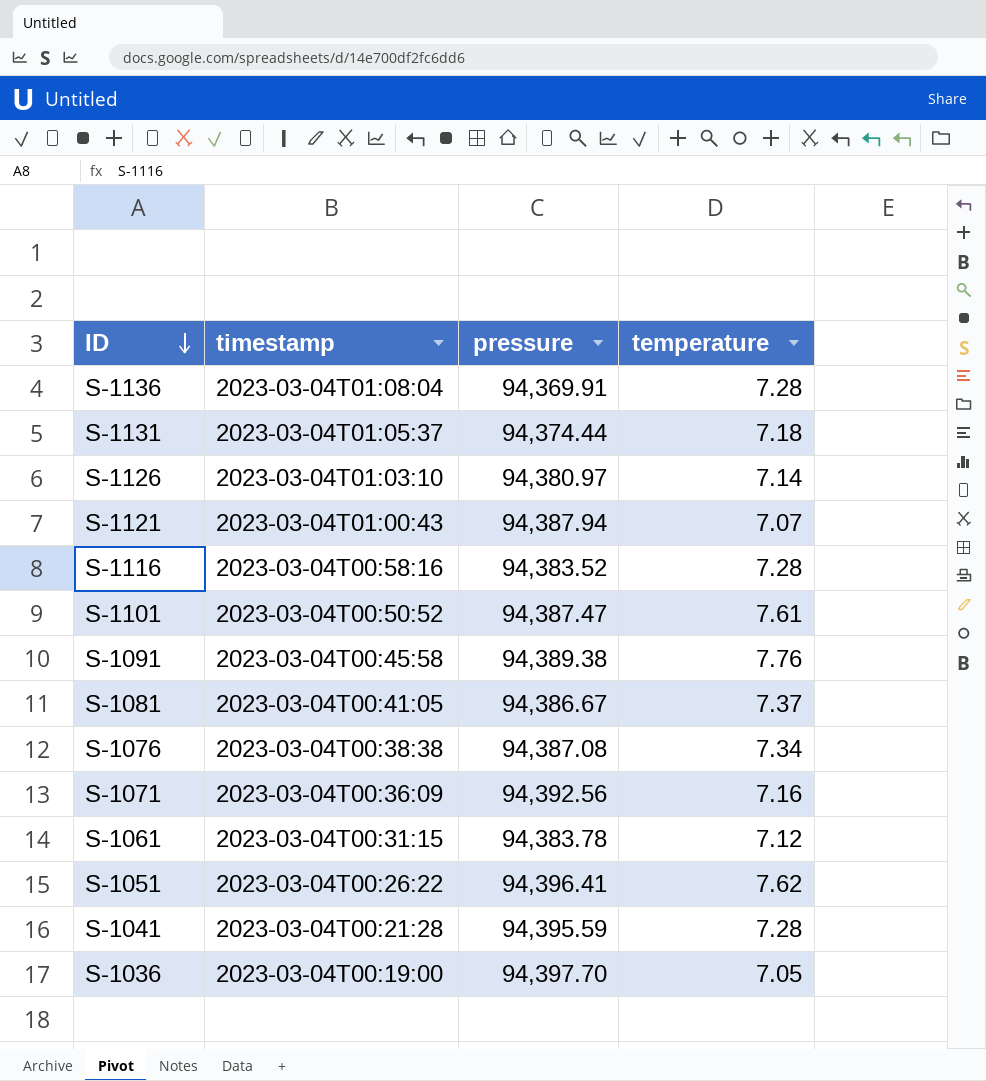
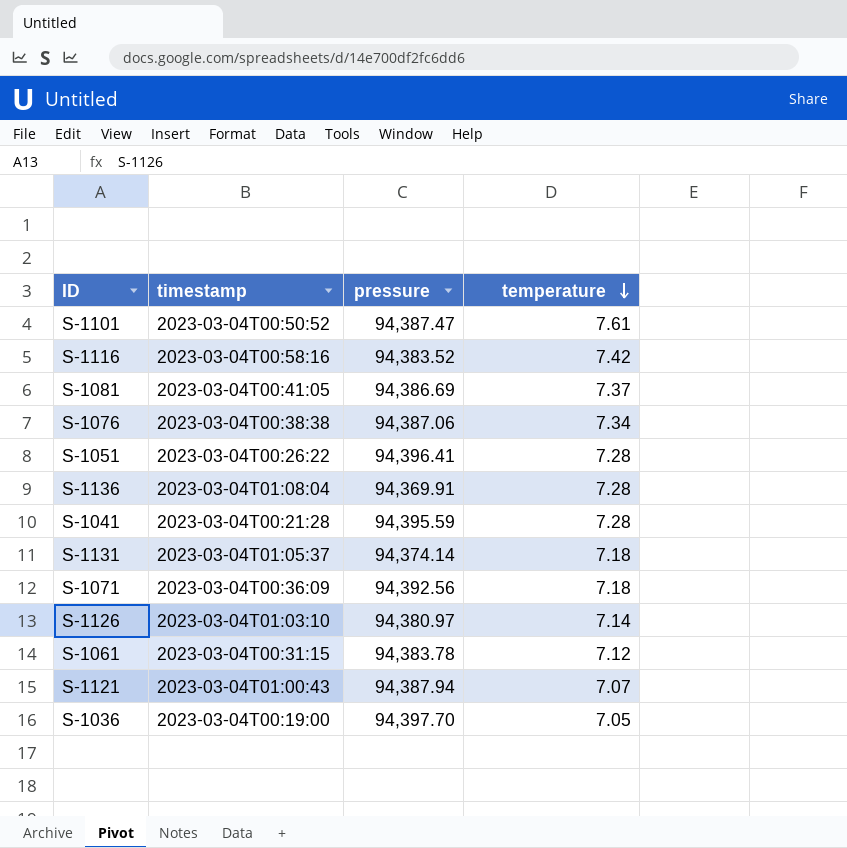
row order: ID descending -> temperature descending
row S-1091: 2023-03-04T00:45:58 | 94,389.38 | 7.76 -> none
S-1116 | temperature: 7.28 -> 7.42
S-1081 | pressure: 94,386.67 -> 94,386.69
S-1076 | pressure: 94,387.08 -> 94,387.06
S-1051 | temperature: 7.62 -> 7.28
S-1131 | pressure: 94,374.44 -> 94,374.14
S-1071 | temperature: 7.16 -> 7.18

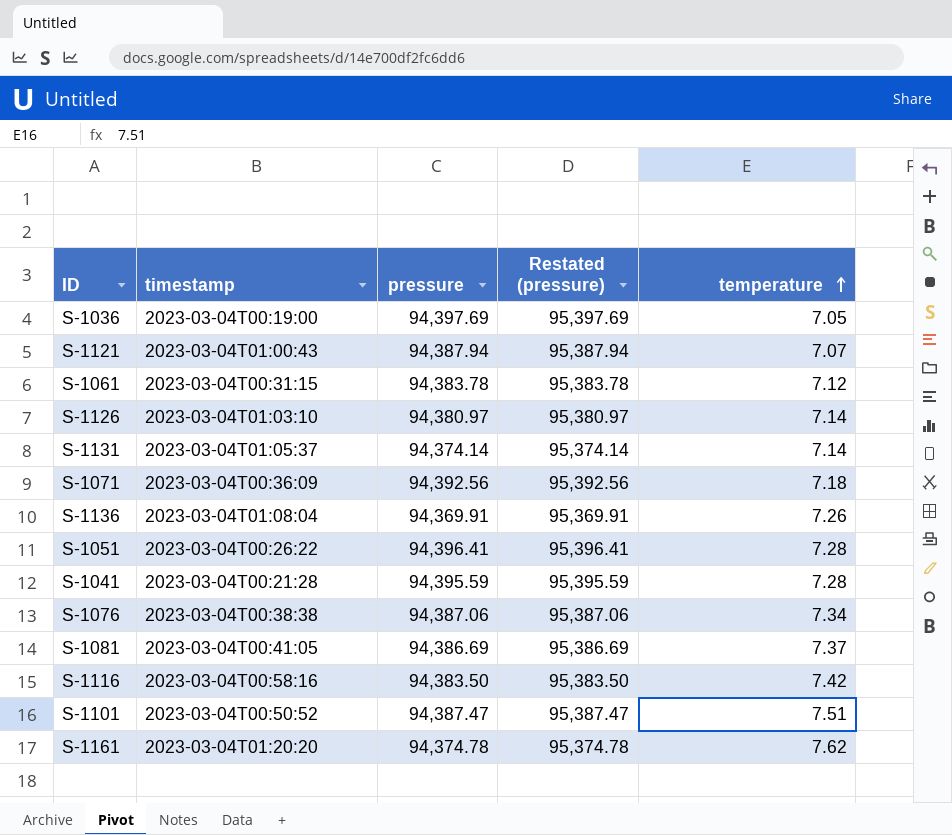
row order: temperature descending -> temperature ascending
column Restated (pressure) | formula: none -> [pressure] + 1000
S-1036 | pressure: 94,397.70 -> 94,397.69
S-1131 | temperature: 7.18 -> 7.14
S-1136 | temperature: 7.28 -> 7.26
S-1116 | pressure: 94,383.52 -> 94,383.50
S-1101 | temperature: 7.61 -> 7.51
row S-1161: none -> 2023-03-04T01:20:20 | 94,374.78 | 95,374.78 | 7.62

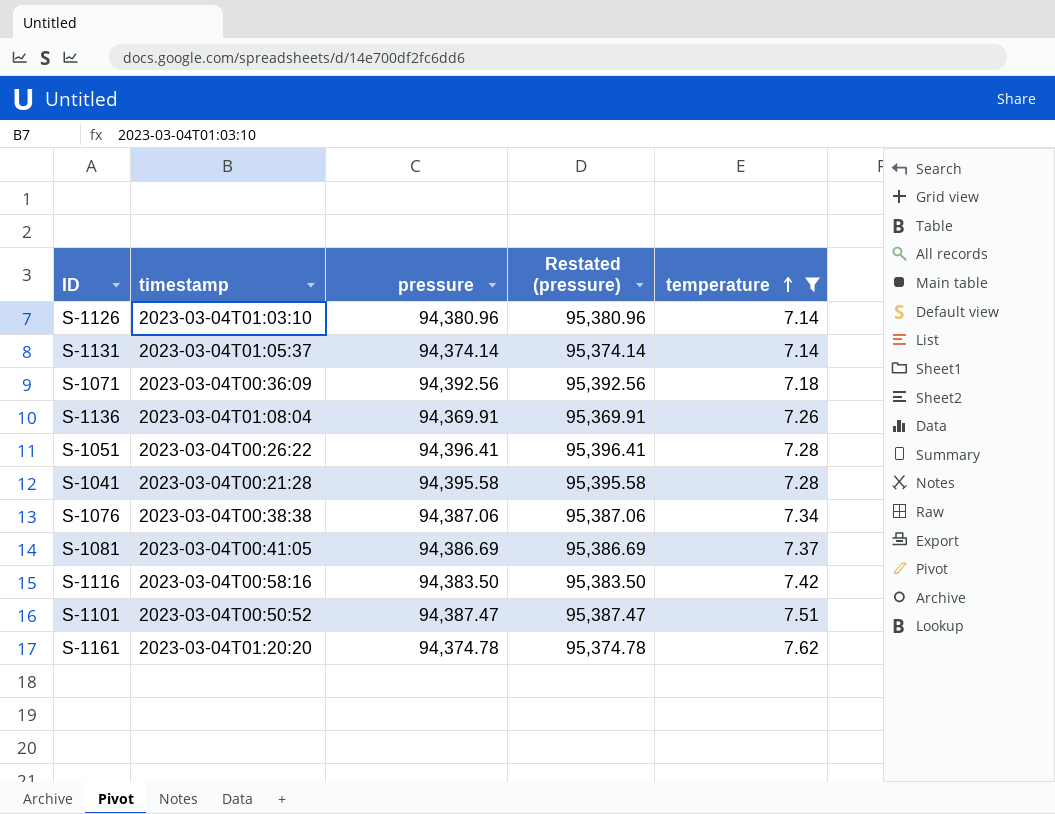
filter: none -> temperature >= 7.14
S-1126 | pressure: 94,380.97 -> 94,380.96
S-1126 | Restated (pressure): 95,380.97 -> 95,380.96
S-1041 | pressure: 94,395.59 -> 94,395.58
S-1041 | Restated (pressure): 95,395.59 -> 95,395.58

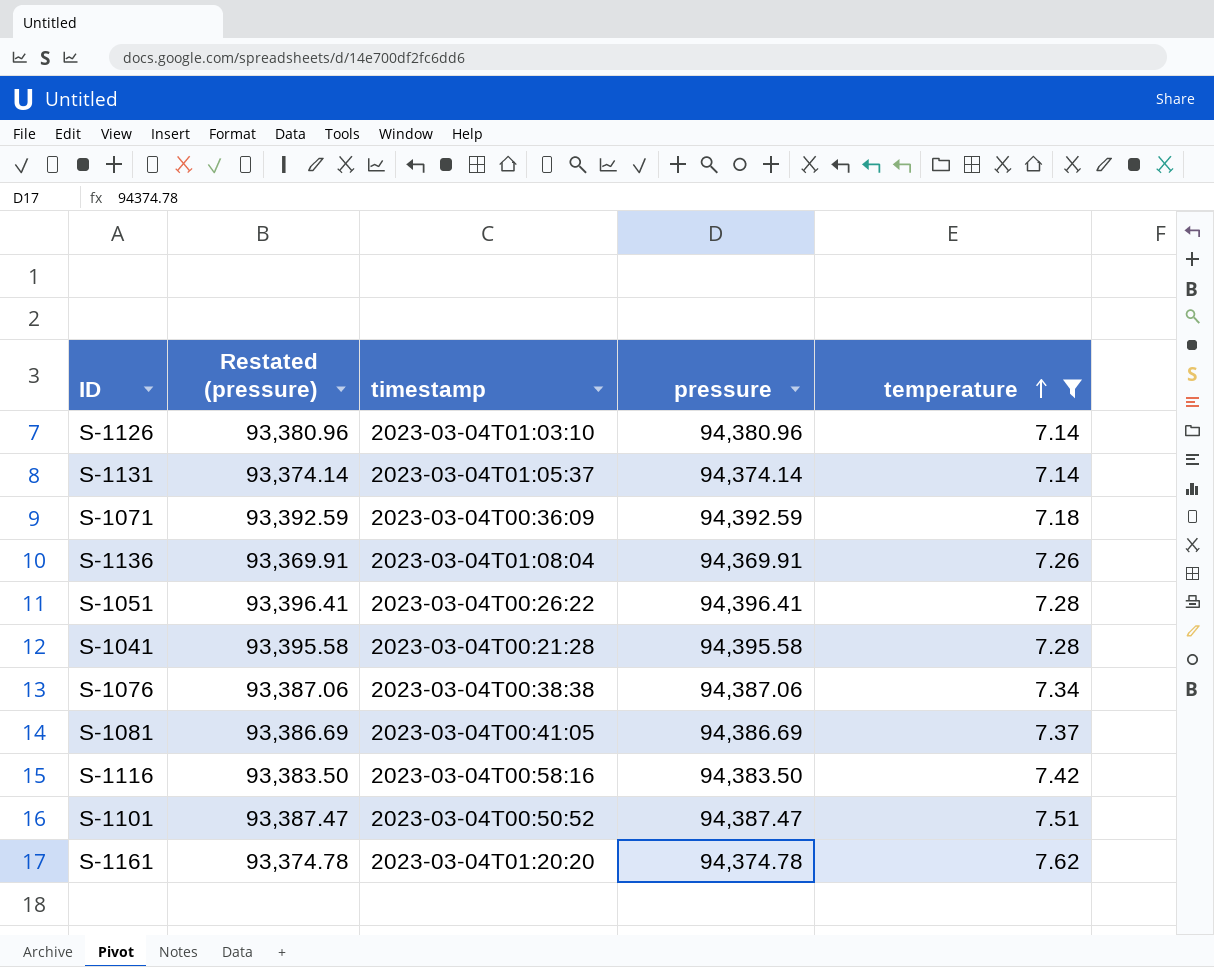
column Restated (pressure) | formula: [pressure] + 1000 -> [pressure] - 1000
column Restated (pressure) | position: 4 -> 2
S-1071 | pressure: 94,392.56 -> 94,392.59

